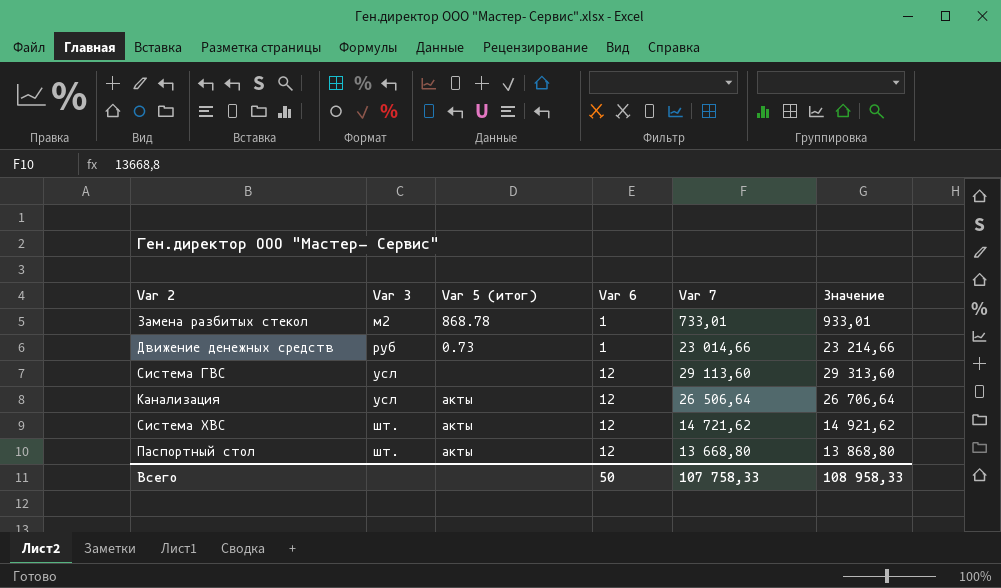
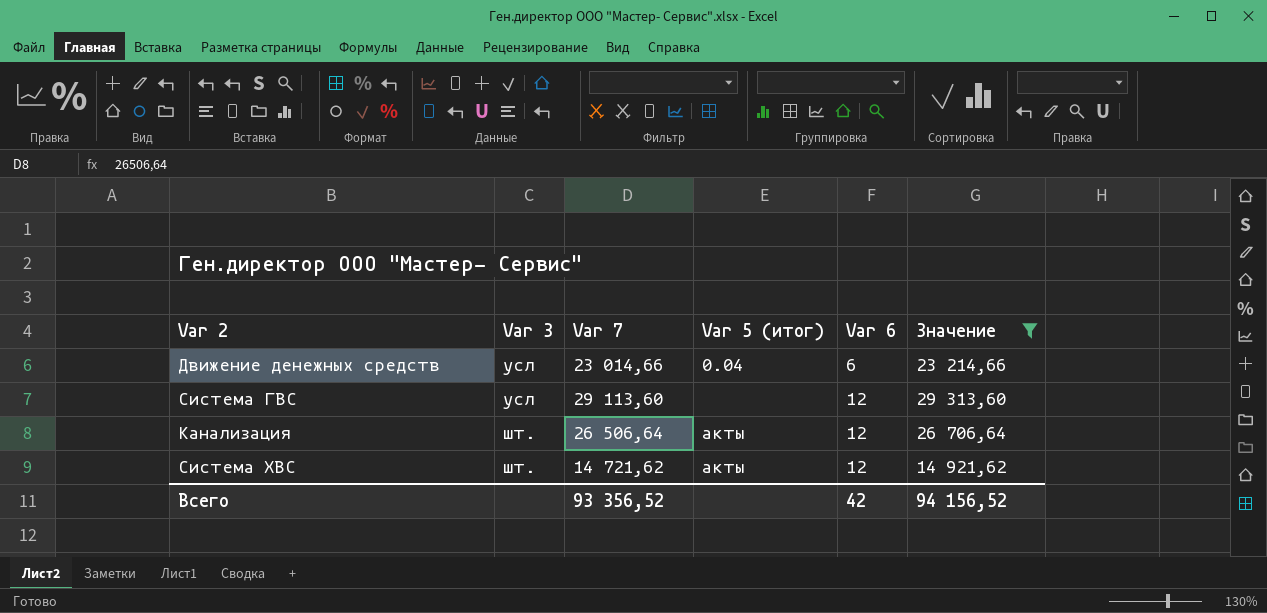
filter: none -> Значение >= 14 921,62
column Var 7 | position: 5 -> 3
Движение денежных средств | Var 3: руб -> усл
Движение денежных средств | Var 5 (итог): 0.73 -> 0.04
Движение денежных средств | Var 6: 1 -> 6
Канализация | Var 3: усл -> шт.
Всего | Var 7: 107 758,33 -> 93 356,52
Всего | Var 6: 50 -> 42
Всего | Значение: 108 958,33 -> 94 156,52

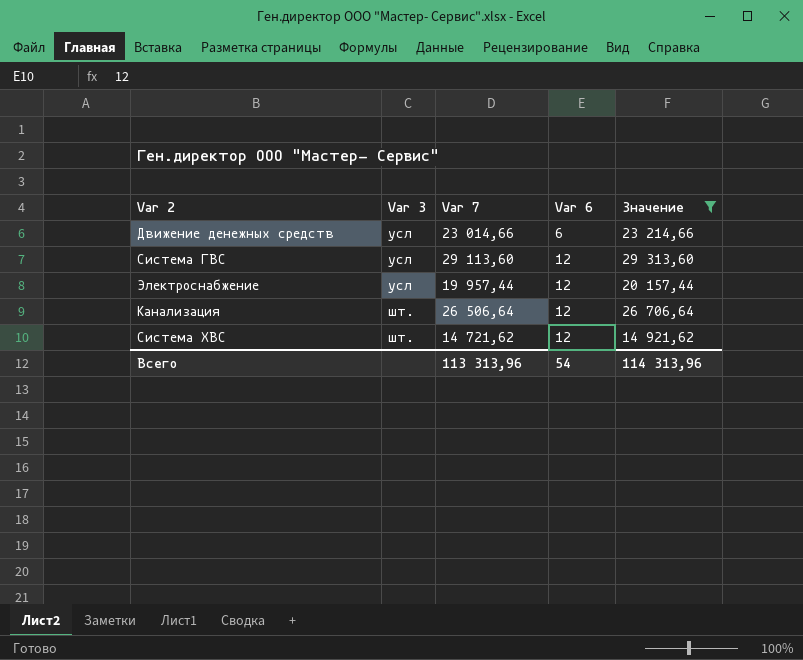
column Var 5 (итог) | position: 4 -> none
row Электроснабжение: none -> усл | 19 957,44 | 12 | 20 157,44
Всего | Var 7: 93 356,52 -> 113 313,96
Всего | Var 6: 42 -> 54
Всего | Значение: 94 156,52 -> 114 313,96

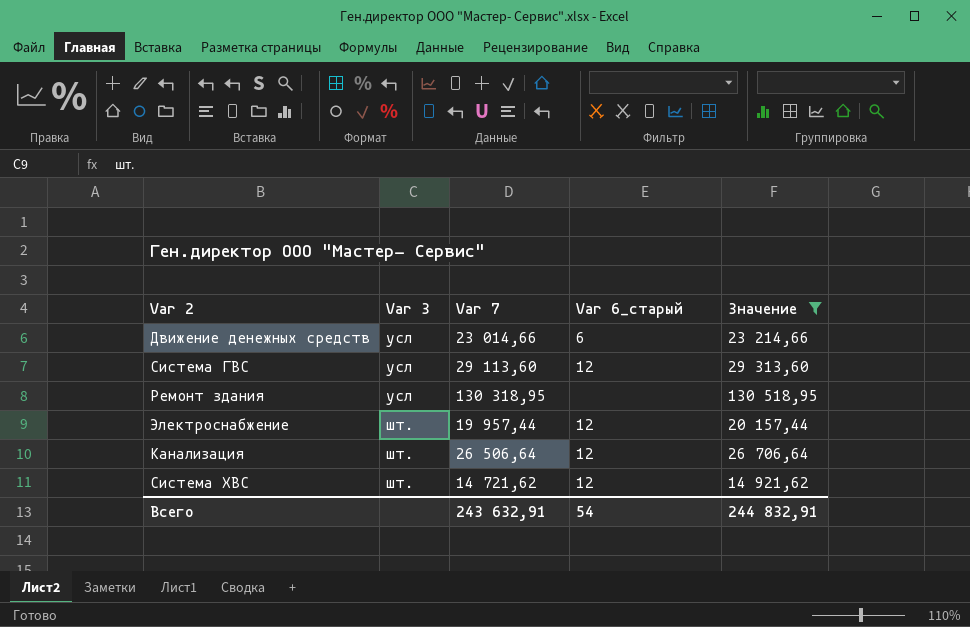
column name: Var 6 -> Var 6_старый
row Ремонт здания: none -> усл | 130 318,95 | none | 130 518,95
Электроснабжение | Var 3: усл -> шт.
Всего | Var 7: 113 313,96 -> 243 632,91
Всего | Значение: 114 313,96 -> 244 832,91

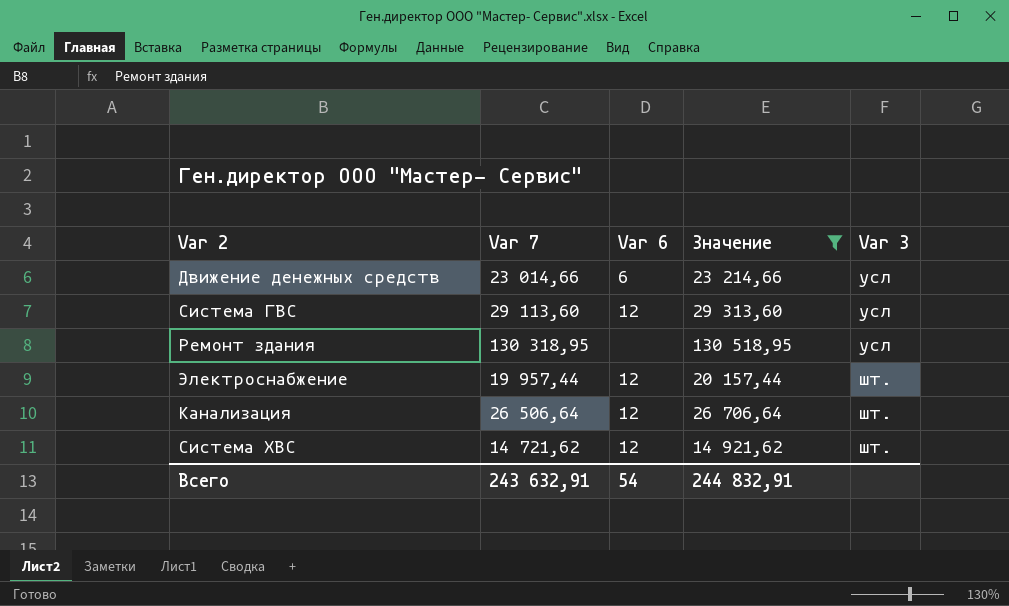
column name: Var 6_старый -> Var 6
column Var 3 | position: 2 -> 5

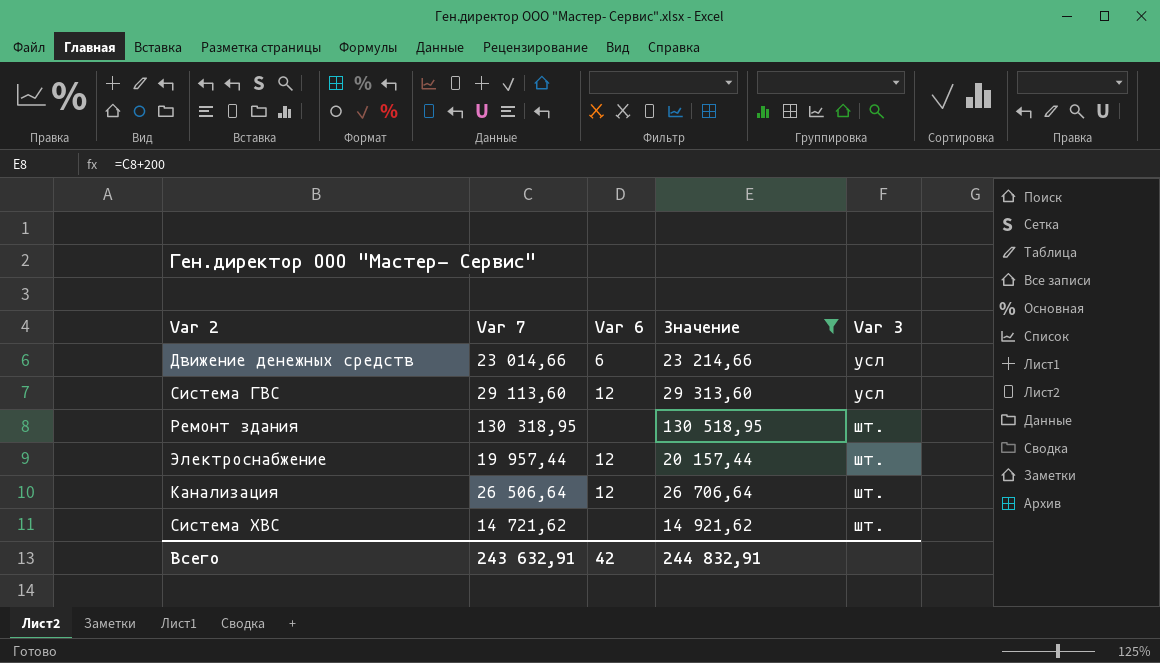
Ремонт здания | Var 3: усл -> шт.
Система ХВС | Var 6: 12 -> none
Всего | Var 6: 54 -> 42

